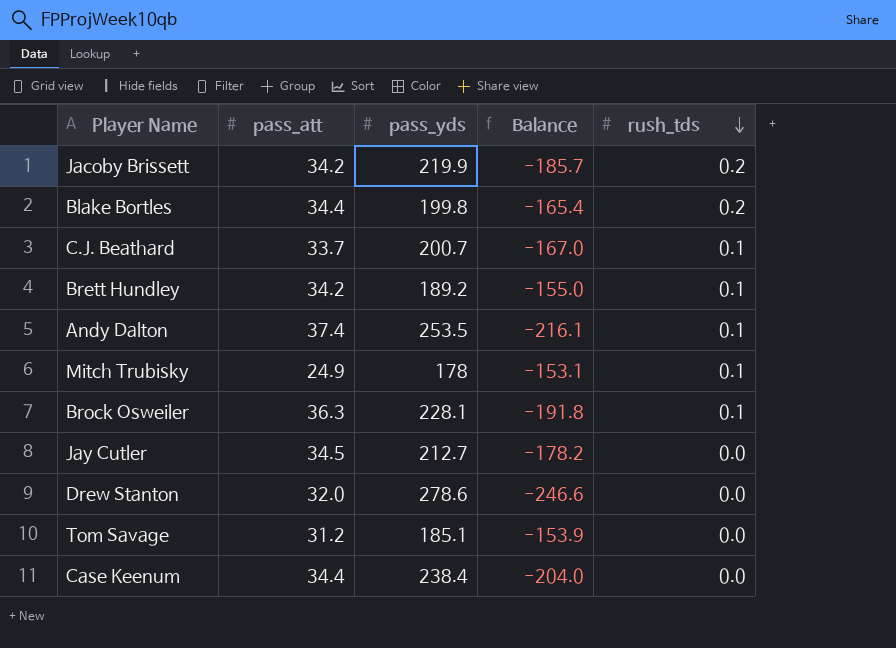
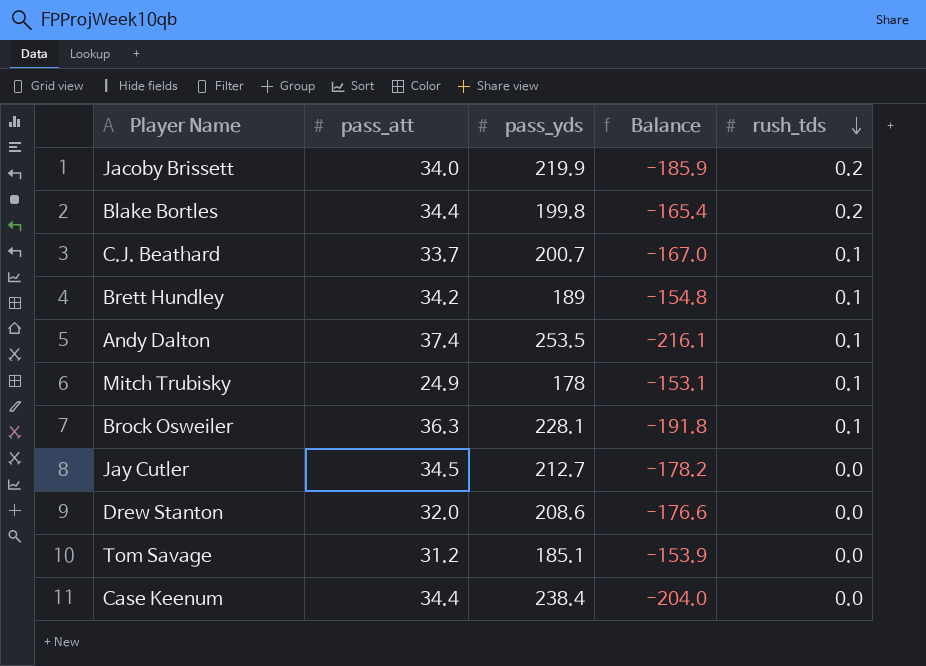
Jacoby Brissett | pass_att: 34.2 -> 34.0
Jacoby Brissett | Balance: -185.7 -> -185.9
Brett Hundley | pass_yds: 189.2 -> 189
Brett Hundley | Balance: -155.0 -> -154.8
Drew Stanton | pass_yds: 278.6 -> 208.6
Drew Stanton | Balance: -246.6 -> -176.6

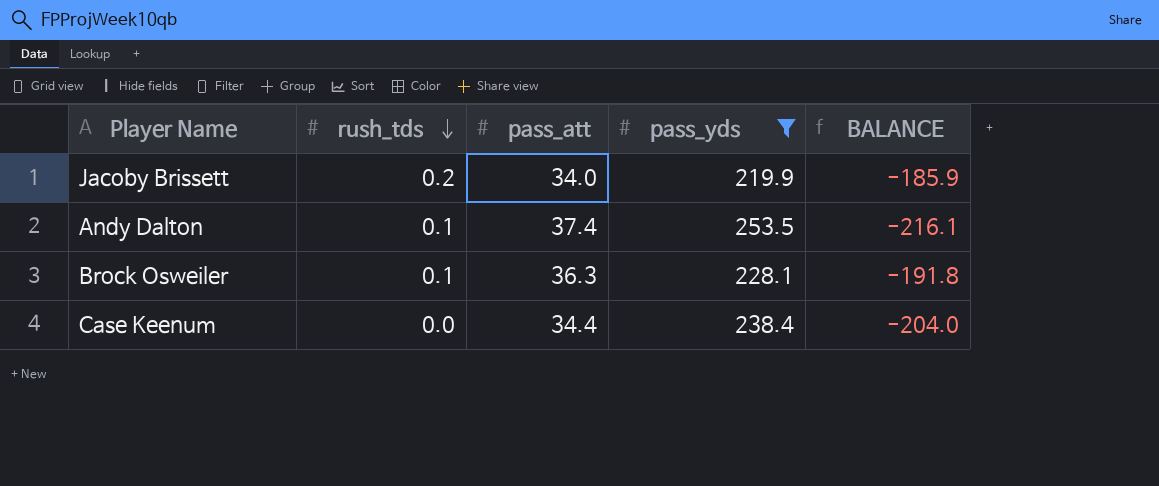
filter: none -> pass_yds >= 219.9
column rush_tds | position: 5 -> 2
column name: Balance -> BALANCE

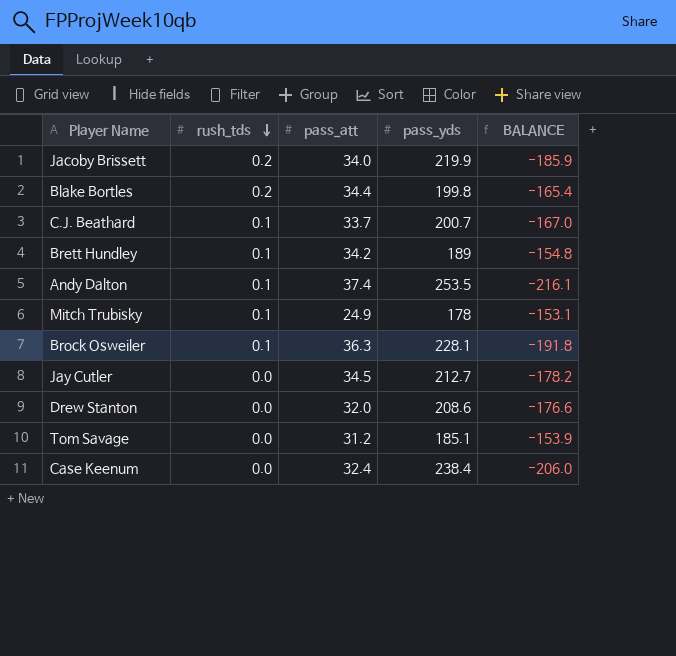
filter: pass_yds >= 219.9 -> none
Case Keenum | pass_att: 34.4 -> 32.4
Case Keenum | BALANCE: -204.0 -> -206.0

